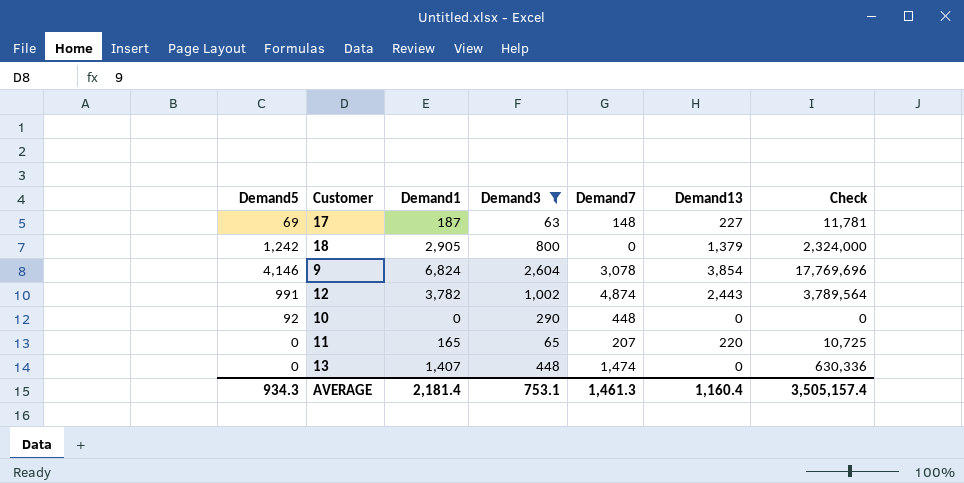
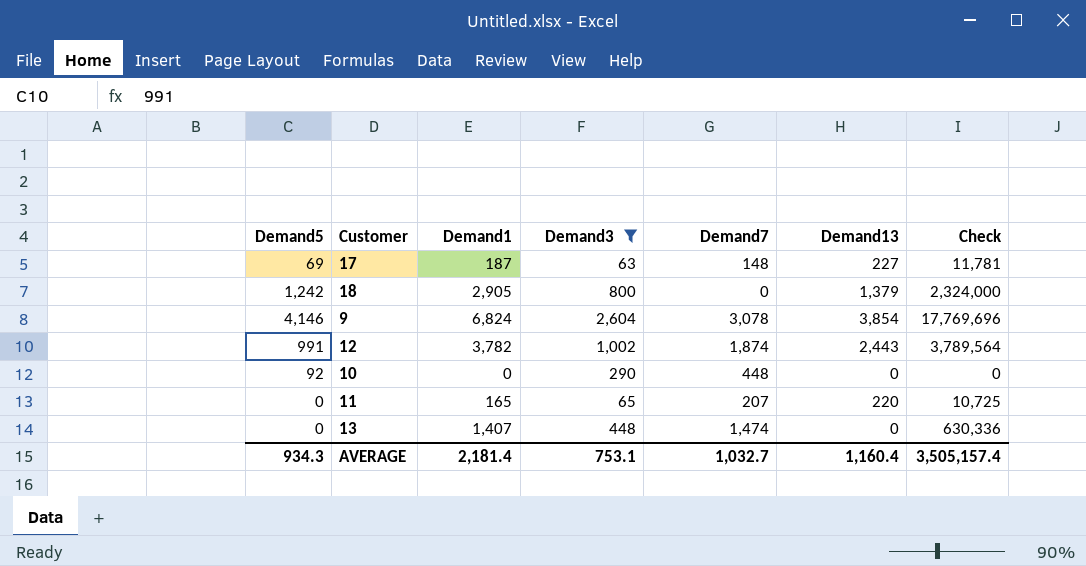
12 | Demand7: 4,874 -> 1,874
AVERAGE | Demand7: 1,461.3 -> 1,032.7

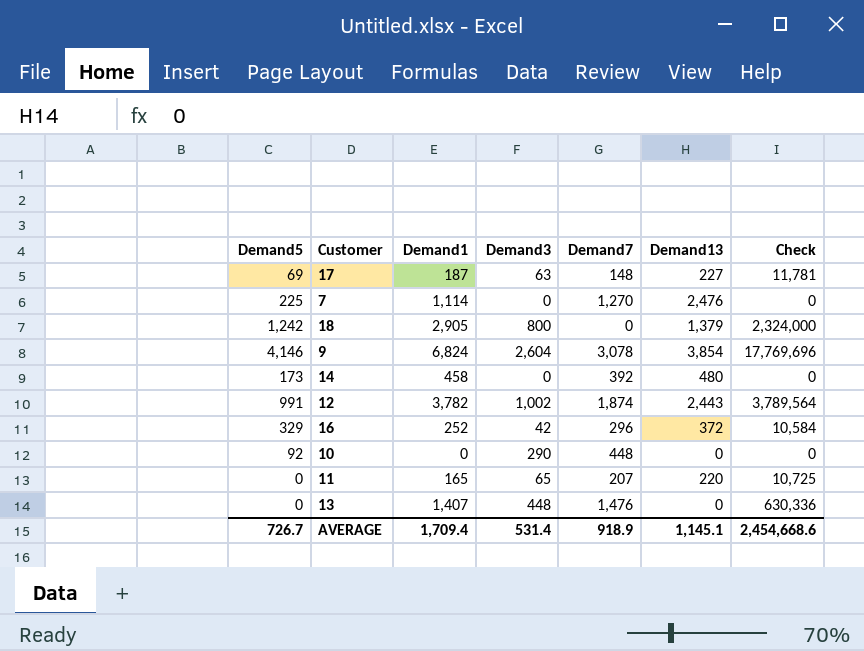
filter: Demand3 >= 63 -> none
13 | Demand7: 1,474 -> 1,476
AVERAGE | Demand5: 934.3 -> 726.7
AVERAGE | Demand1: 2,181.4 -> 1,709.4
AVERAGE | Demand3: 753.1 -> 531.4
AVERAGE | Demand7: 1,032.7 -> 918.9
AVERAGE | Demand13: 1,160.4 -> 1,145.1
AVERAGE | Check: 3,505,157.4 -> 2,454,668.6

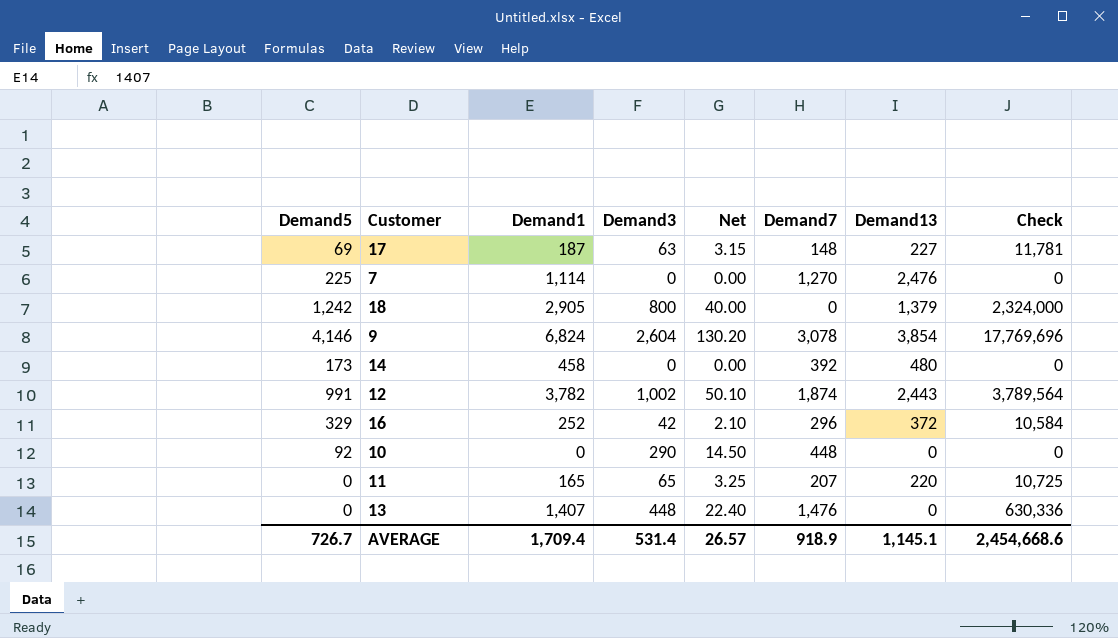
column Net | formula: none -> [Demand3] * 0.05

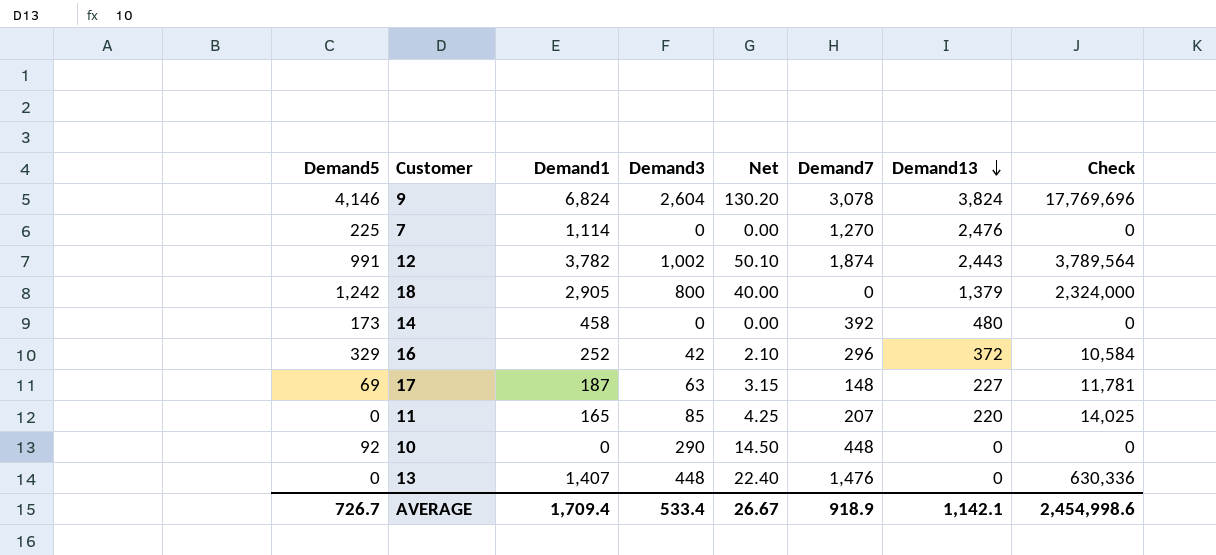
row order: none -> Demand13 descending
9 | Demand13: 3,854 -> 3,824
11 | Demand3: 65 -> 85
11 | Net: 3.25 -> 4.25
11 | Check: 10,725 -> 14,025
AVERAGE | Demand3: 531.4 -> 533.4
AVERAGE | Net: 26.57 -> 26.67
AVERAGE | Demand13: 1,145.1 -> 1,142.1
AVERAGE | Check: 2,454,668.6 -> 2,454,998.6

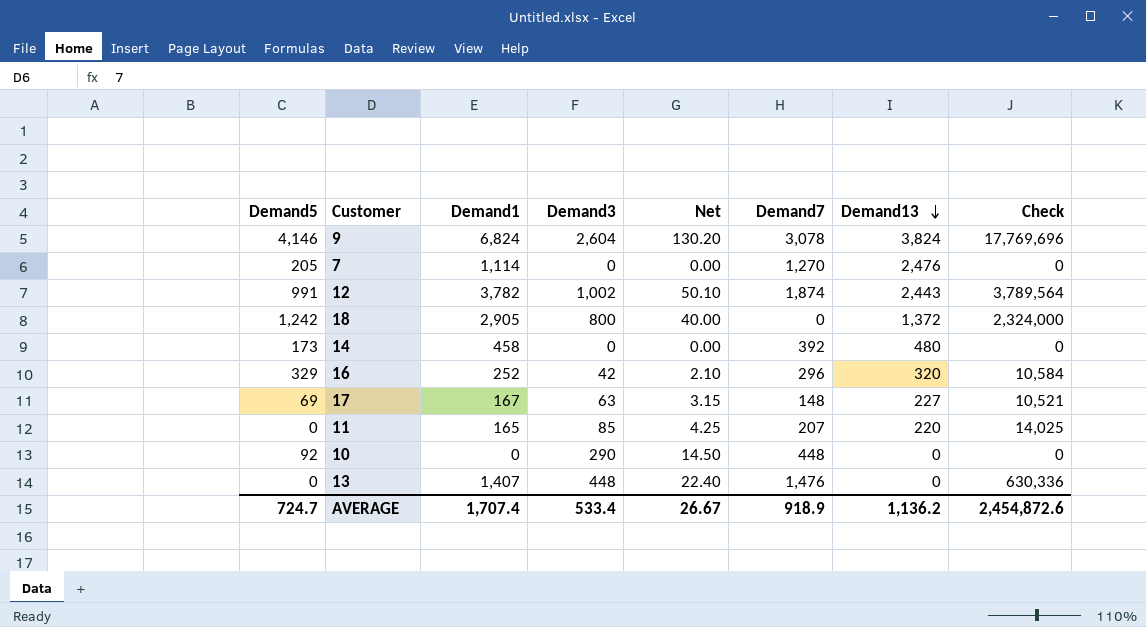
7 | Demand5: 225 -> 205
18 | Demand13: 1,379 -> 1,372
16 | Demand13: 372 -> 320
17 | Demand1: 187 -> 167
17 | Check: 11,781 -> 10,521
AVERAGE | Demand5: 726.7 -> 724.7
AVERAGE | Demand1: 1,709.4 -> 1,707.4
AVERAGE | Demand13: 1,142.1 -> 1,136.2
AVERAGE | Check: 2,454,998.6 -> 2,454,872.6

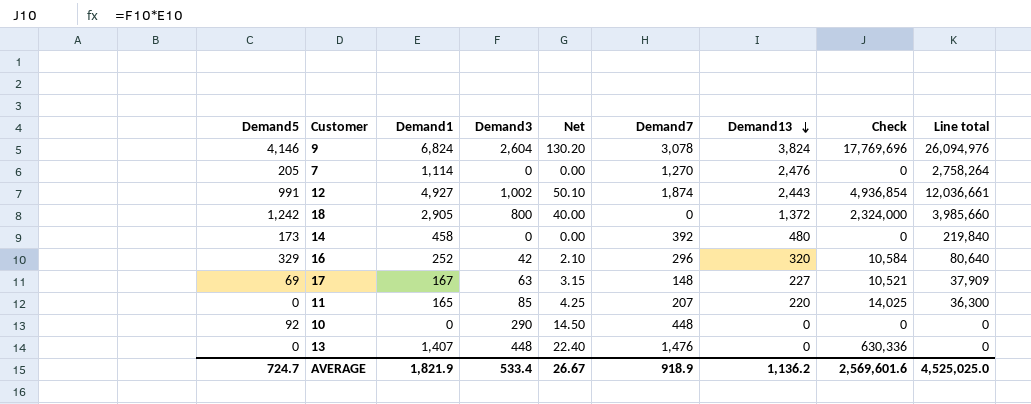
column Line total | formula: none -> [Demand1] * [Demand13]
12 | Demand1: 3,782 -> 4,927
12 | Check: 3,789,564 -> 4,936,854
AVERAGE | Demand1: 1,707.4 -> 1,821.9
AVERAGE | Check: 2,454,872.6 -> 2,569,601.6

